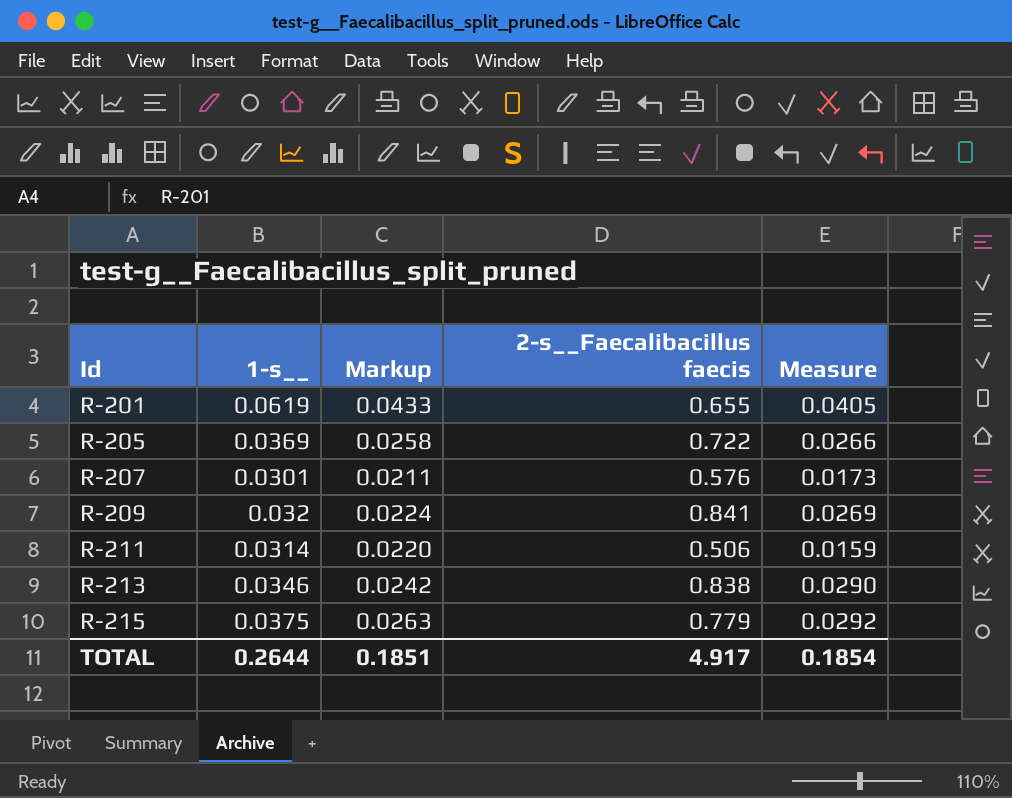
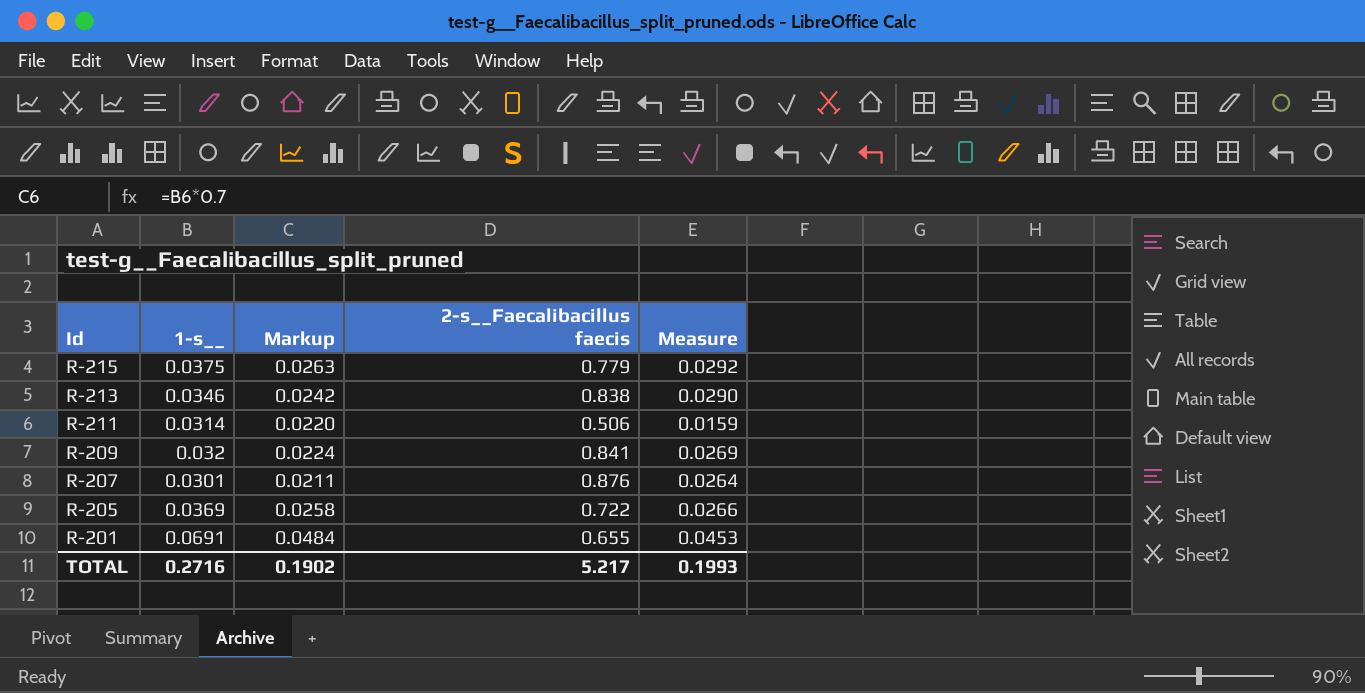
row order: Id ascending -> Id descending
R-207 | 2-s__Faecalibacillus faecis: 0.576 -> 0.876
R-207 | Measure: 0.0173 -> 0.0264
R-201 | 1-s__: 0.0619 -> 0.0691
R-201 | Markup: 0.0433 -> 0.0484
R-201 | Measure: 0.0405 -> 0.0453
TOTAL | 1-s__: 0.2644 -> 0.2716
TOTAL | Markup: 0.1851 -> 0.1902
TOTAL | 2-s__Faecalibacillus faecis: 4.917 -> 5.217
TOTAL | Measure: 0.1854 -> 0.1993

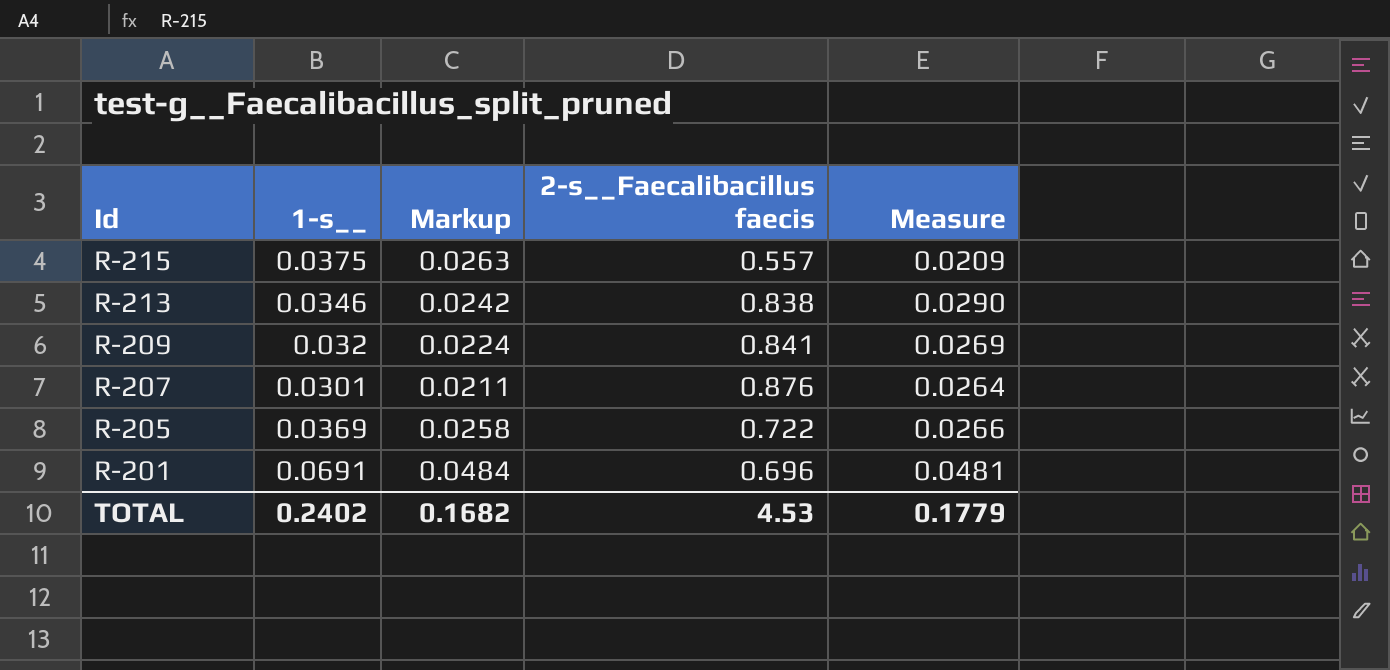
row R-211: 0.0314 | 0.0220 | 0.506 | 0.0159 -> none
R-215 | 2-s__Faecalibacillus faecis: 0.779 -> 0.557
R-215 | Measure: 0.0292 -> 0.0209
R-201 | 2-s__Faecalibacillus faecis: 0.655 -> 0.696
R-201 | Measure: 0.0453 -> 0.0481
TOTAL | 1-s__: 0.2716 -> 0.2402
TOTAL | Markup: 0.1902 -> 0.1682
TOTAL | 2-s__Faecalibacillus faecis: 5.217 -> 4.53
TOTAL | Measure: 0.1993 -> 0.1779

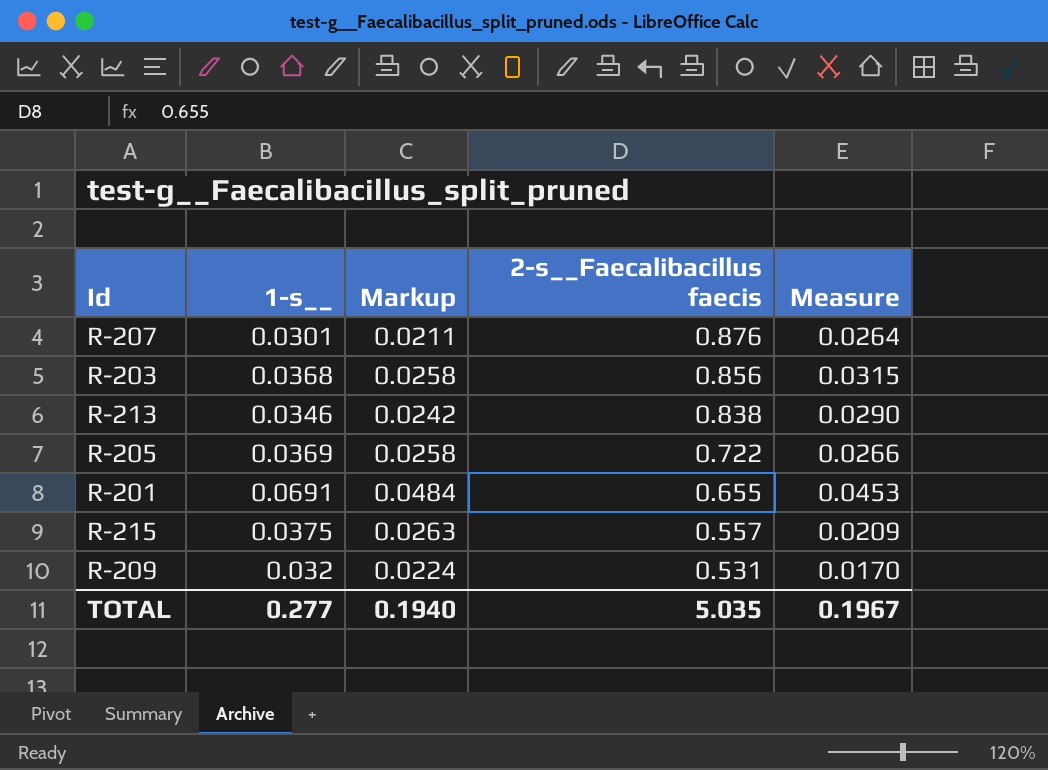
row order: Id descending -> 2-s__Faecalibacillus faecis descending
row R-203: none -> 0.0368 | 0.0258 | 0.856 | 0.0315
R-201 | 2-s__Faecalibacillus faecis: 0.696 -> 0.655
R-201 | Measure: 0.0481 -> 0.0453
R-209 | 2-s__Faecalibacillus faecis: 0.841 -> 0.531
R-209 | Measure: 0.0269 -> 0.0170
TOTAL | 1-s__: 0.2402 -> 0.277
TOTAL | Markup: 0.1682 -> 0.1940
TOTAL | 2-s__Faecalibacillus faecis: 4.53 -> 5.035
TOTAL | Measure: 0.1779 -> 0.1967

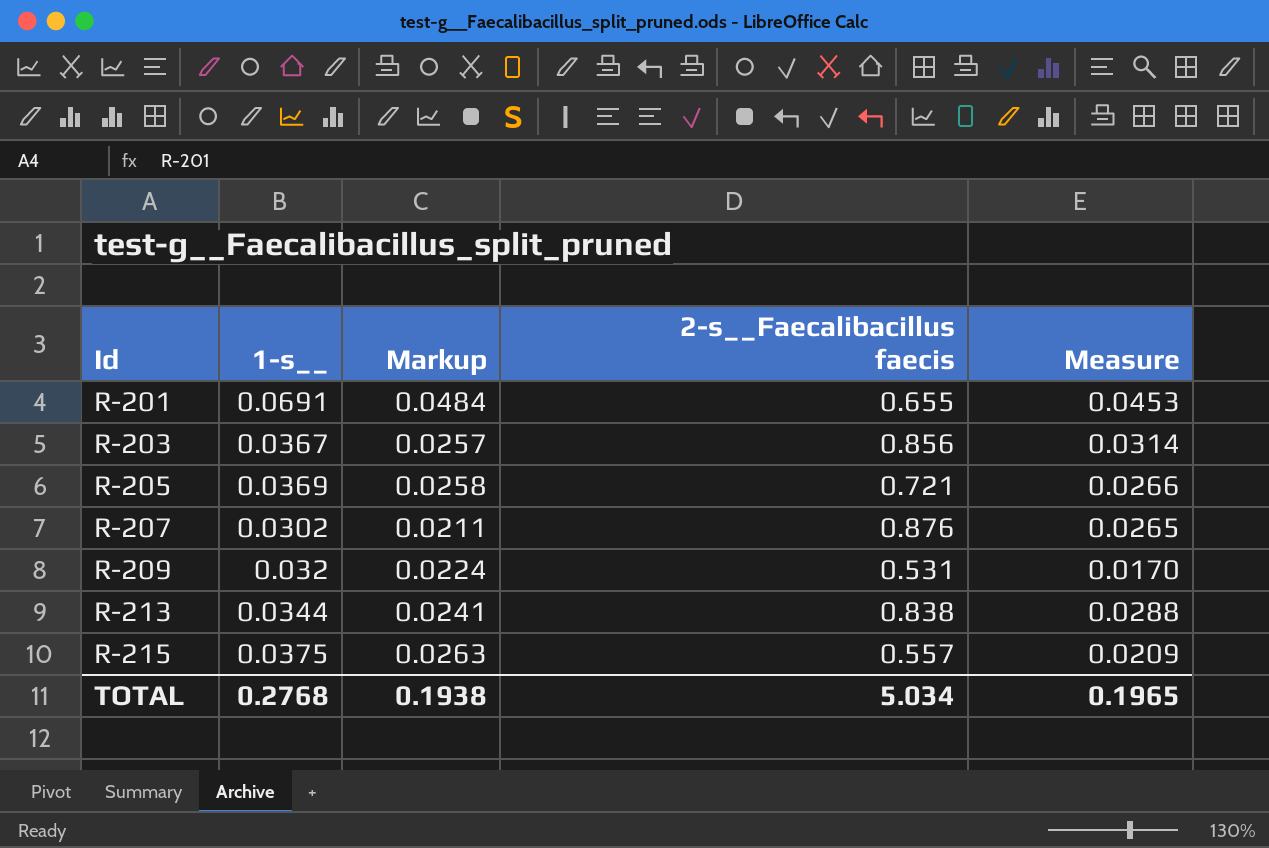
row order: 2-s__Faecalibacillus faecis descending -> Id ascending
R-203 | 1-s__: 0.0368 -> 0.0367
R-203 | Markup: 0.0258 -> 0.0257
R-203 | Measure: 0.0315 -> 0.0314
R-205 | 2-s__Faecalibacillus faecis: 0.722 -> 0.721
R-207 | 1-s__: 0.0301 -> 0.0302
R-207 | Measure: 0.0264 -> 0.0265
R-213 | 1-s__: 0.0346 -> 0.0344
R-213 | Markup: 0.0242 -> 0.0241
R-213 | Measure: 0.0290 -> 0.0288
TOTAL | 1-s__: 0.277 -> 0.2768
TOTAL | Markup: 0.1940 -> 0.1938
TOTAL | 2-s__Faecalibacillus faecis: 5.035 -> 5.034
TOTAL | Measure: 0.1967 -> 0.1965

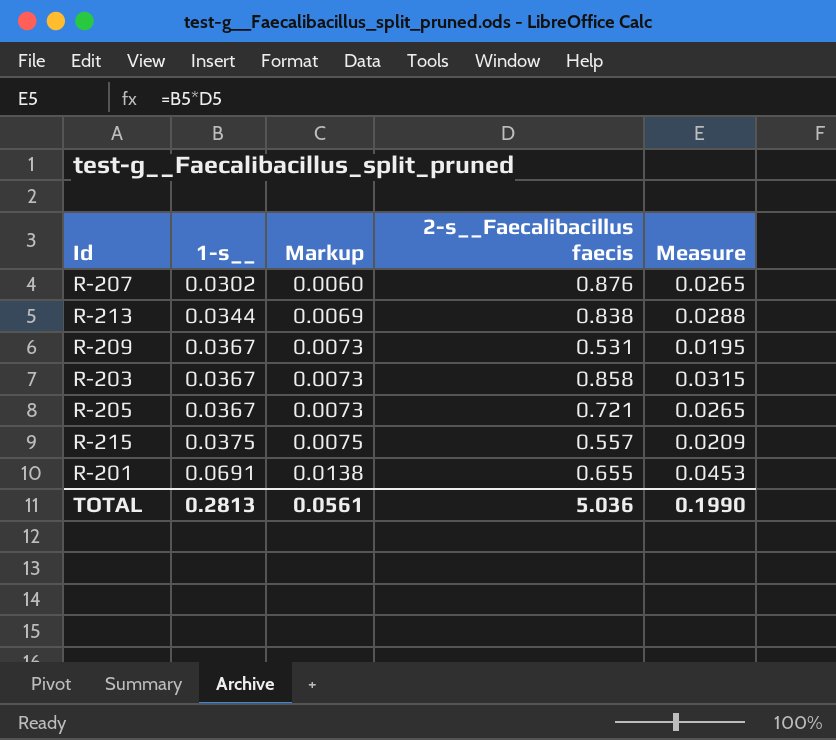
row order: Id ascending -> 1-s__ ascending
column Markup | formula: [1-s__] * 0.7 -> [1-s__] * 0.2
R-209 | 1-s__: 0.032 -> 0.0367
R-209 | Measure: 0.0170 -> 0.0195
R-203 | 2-s__Faecalibacillus faecis: 0.856 -> 0.858
R-203 | Measure: 0.0314 -> 0.0315
R-205 | 1-s__: 0.0369 -> 0.0367
R-205 | Measure: 0.0266 -> 0.0265
TOTAL | 1-s__: 0.2768 -> 0.2813
TOTAL | Markup: 0.1938 -> 0.0561
TOTAL | 2-s__Faecalibacillus faecis: 5.034 -> 5.036
TOTAL | Measure: 0.1965 -> 0.1990

